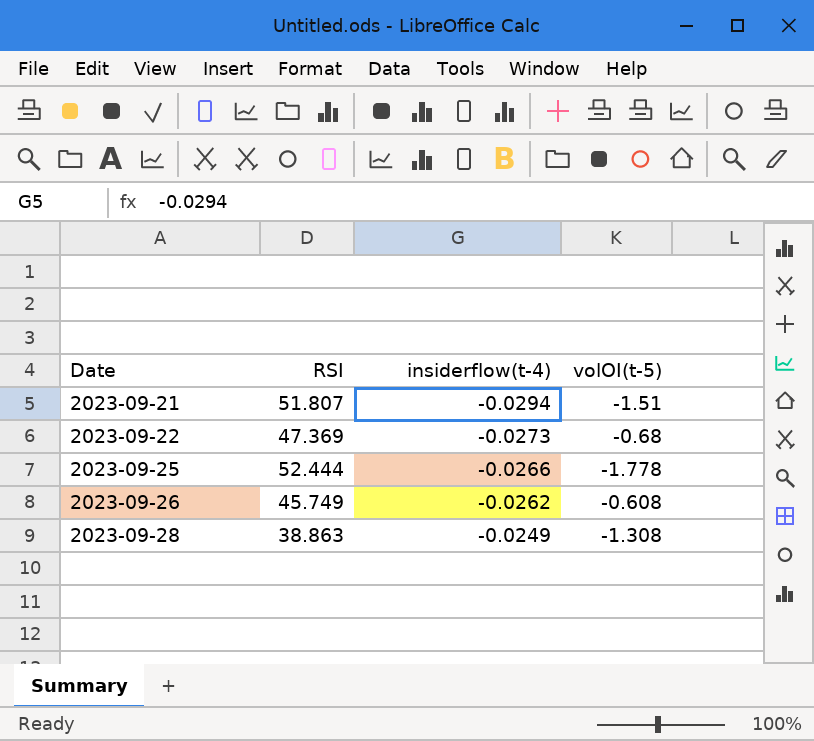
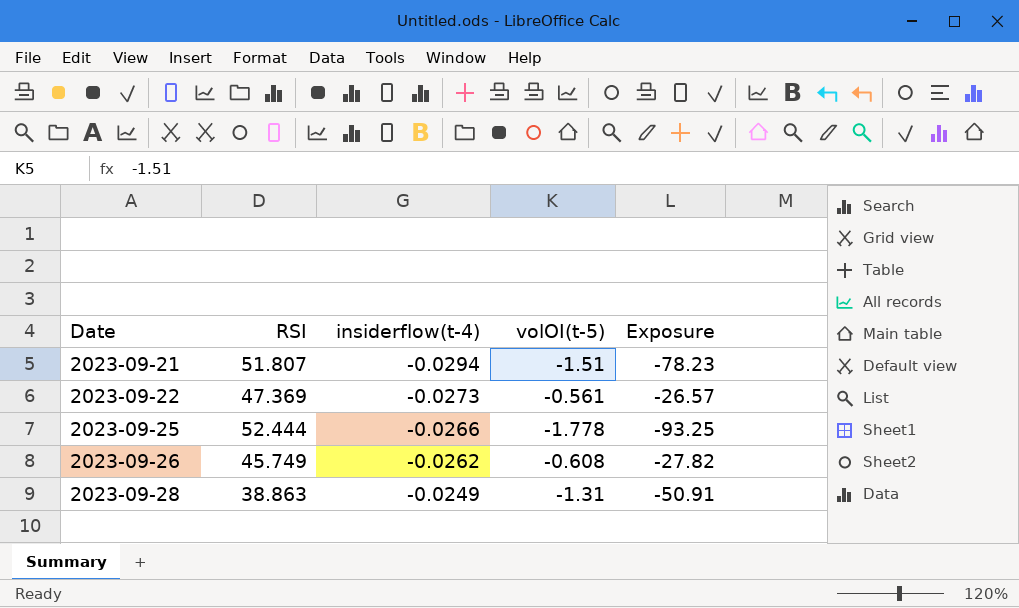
column Exposure | formula: none -> [RSI] * [volOI(t-5)]
2023-09-22 | volOI(t-5): -0.68 -> -0.561
2023-09-28 | volOI(t-5): -1.308 -> -1.31

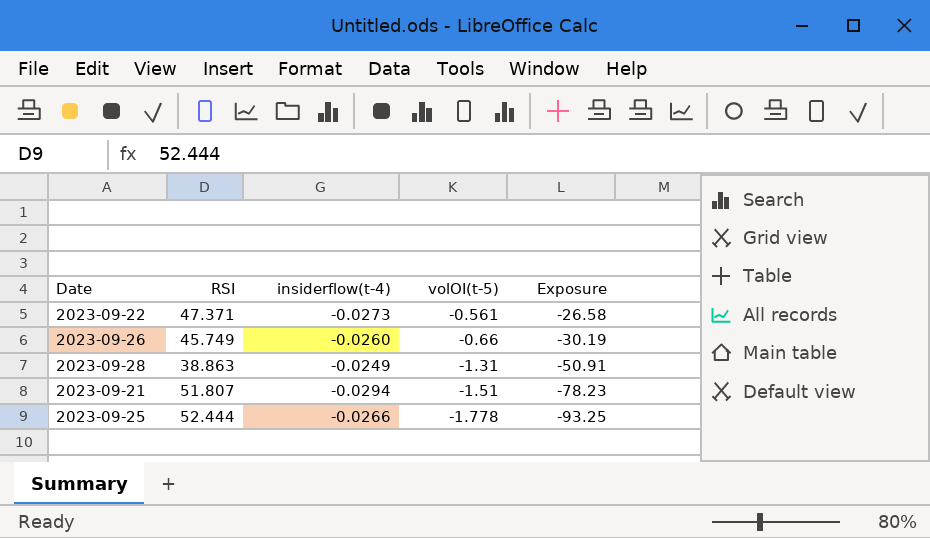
row order: Date ascending -> volOI(t-5) descending
2023-09-22 | RSI: 47.369 -> 47.371
2023-09-22 | Exposure: -26.57 -> -26.58
2023-09-26 | insiderflow(t-4): -0.0262 -> -0.0260
2023-09-26 | volOI(t-5): -0.608 -> -0.66
2023-09-26 | Exposure: -27.82 -> -30.19

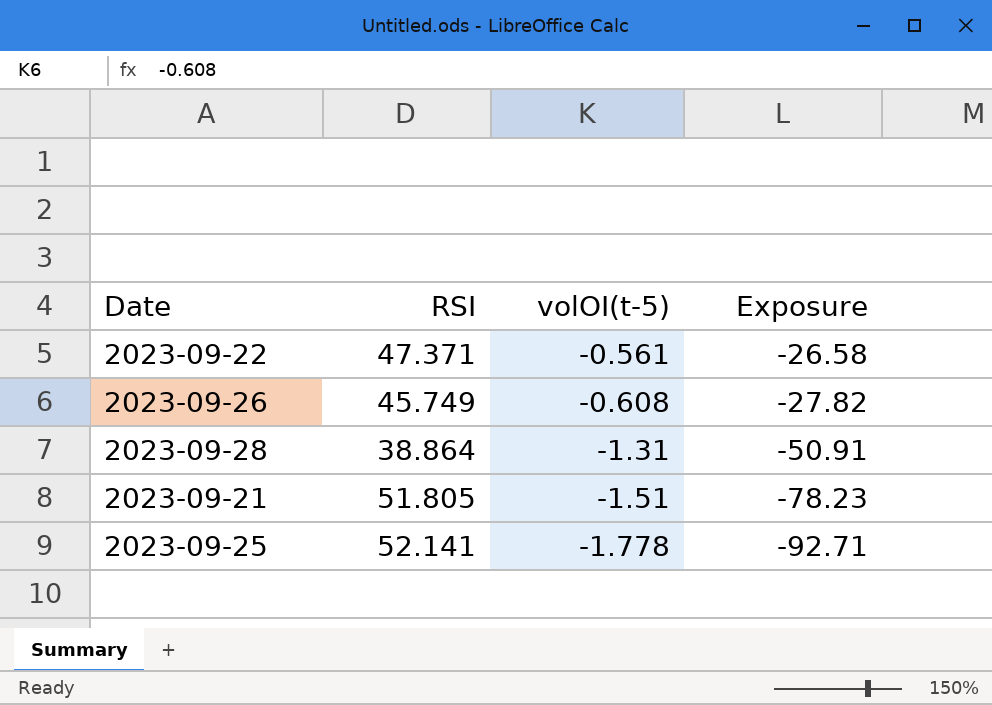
column insiderflow(t-4) | position: 3 -> none
2023-09-26 | volOI(t-5): -0.66 -> -0.608
2023-09-26 | Exposure: -30.19 -> -27.82
2023-09-28 | RSI: 38.863 -> 38.864
2023-09-21 | RSI: 51.807 -> 51.805
2023-09-25 | RSI: 52.444 -> 52.141
2023-09-25 | Exposure: -93.25 -> -92.71

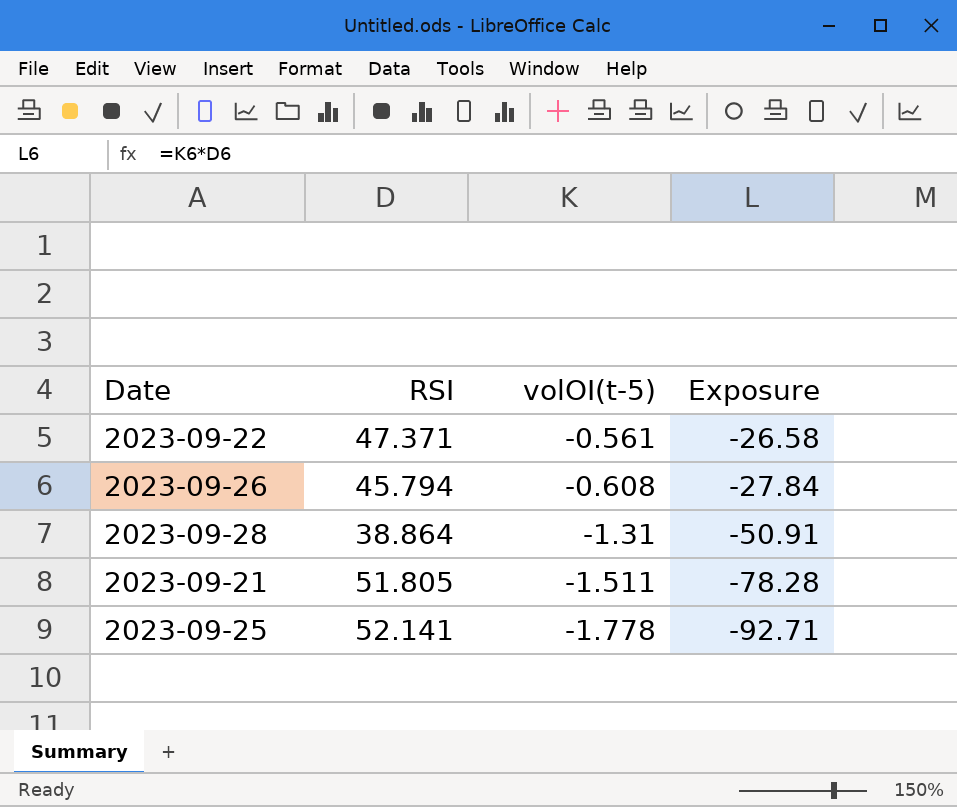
2023-09-26 | RSI: 45.749 -> 45.794
2023-09-26 | Exposure: -27.82 -> -27.84
2023-09-21 | volOI(t-5): -1.51 -> -1.511
2023-09-21 | Exposure: -78.23 -> -78.28

